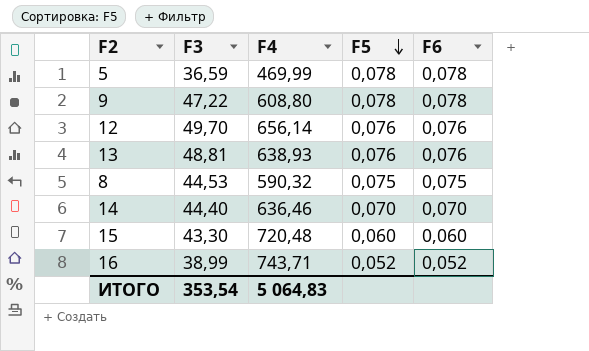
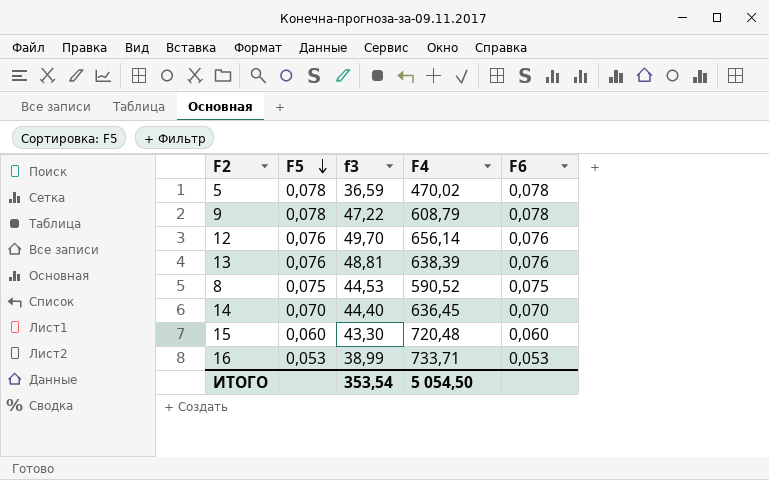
column F5 | position: 4 -> 2
column name: F3 -> f3
5 | F4: 469,99 -> 470,02
9 | F4: 608,80 -> 608,79
13 | F4: 638,93 -> 638,39
8 | F4: 590,32 -> 590,52
14 | F4: 636,46 -> 636,45
16 | F5: 0,052 -> 0,053
16 | F4: 743,71 -> 733,71
16 | F6: 0,052 -> 0,053
ИТОГО | F4: 5 064,83 -> 5 054,50

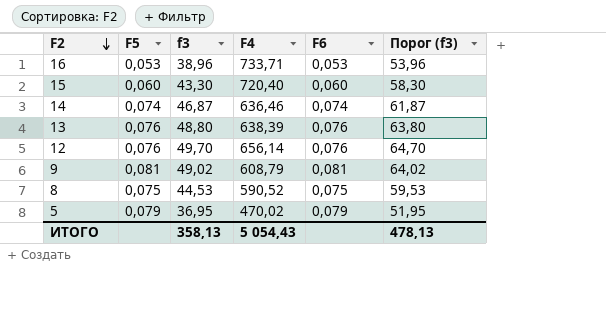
row order: F5 descending -> F2 descending
column Порог (f3) | formula: none -> [f3] + 15
16 | f3: 38,99 -> 38,96
15 | F4: 720,48 -> 720,40
14 | F5: 0,070 -> 0,074
14 | f3: 44,40 -> 46,87
14 | F4: 636,45 -> 636,46
14 | F6: 0,070 -> 0,074
13 | f3: 48,81 -> 48,80
9 | F5: 0,078 -> 0,081
9 | f3: 47,22 -> 49,02
9 | F6: 0,078 -> 0,081
5 | F5: 0,078 -> 0,079
5 | f3: 36,59 -> 36,95
5 | F6: 0,078 -> 0,079
ИТОГО | f3: 353,54 -> 358,13
ИТОГО | F4: 5 054,50 -> 5 054,43

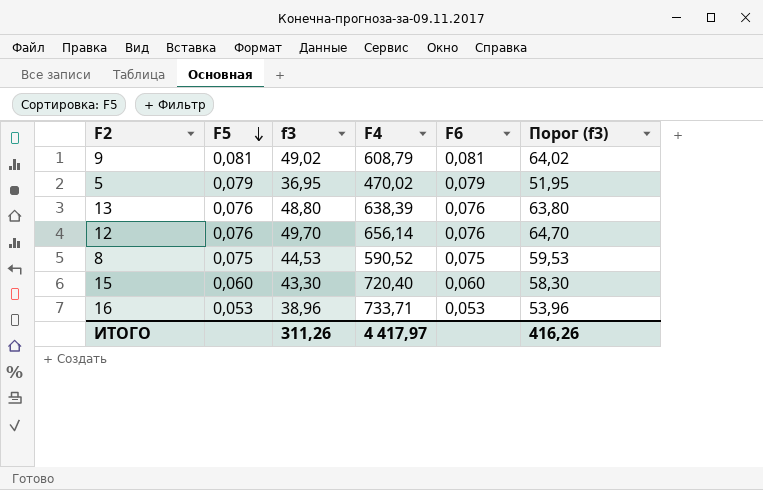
row order: F2 descending -> F5 descending
row 14: 0,074 | 46,87 | 636,46 | 0,074 | 61,87 -> none
ИТОГО | f3: 358,13 -> 311,26
ИТОГО | F4: 5 054,43 -> 4 417,97
ИТОГО | Порог (f3): 478,13 -> 416,26

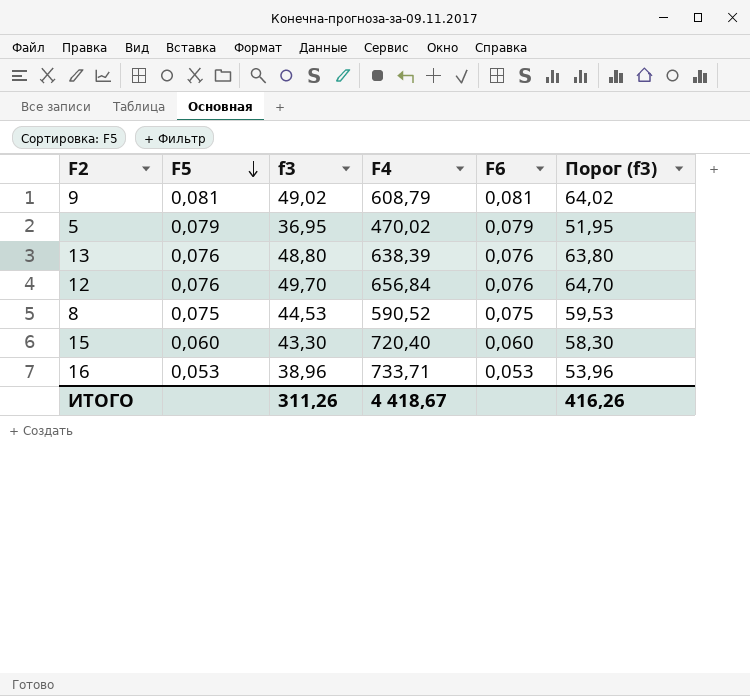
12 | F4: 656,14 -> 656,84
ИТОГО | F4: 4 417,97 -> 4 418,67

